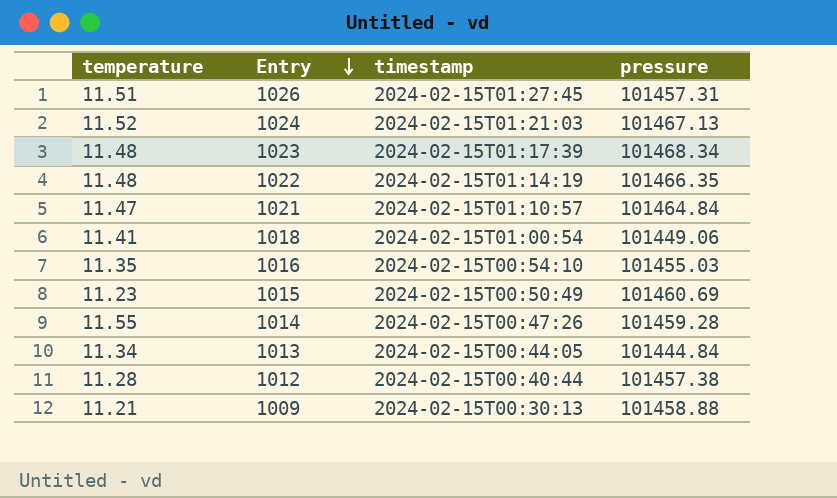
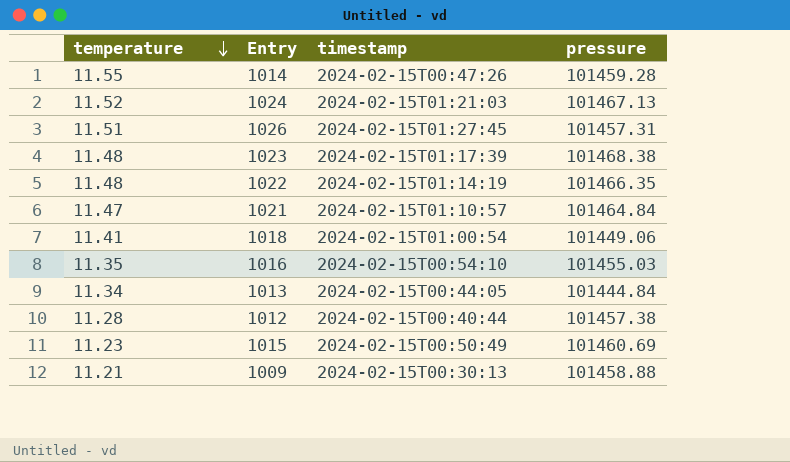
row order: Entry descending -> temperature descending
1023 | pressure: 101468.34 -> 101468.38

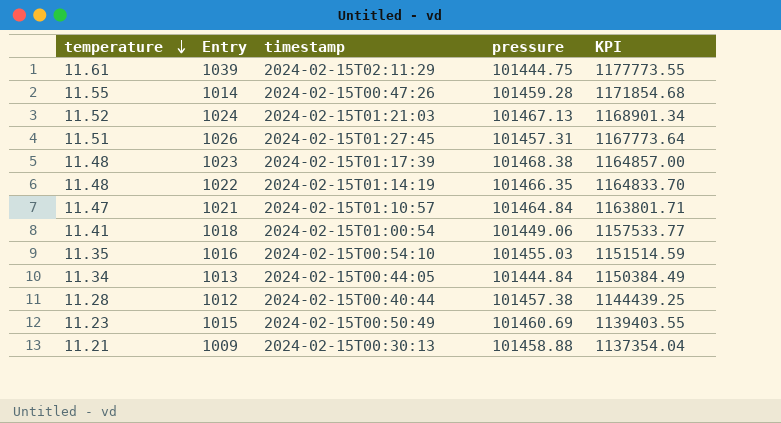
column KPI | formula: none -> [temperature] * [pressure]
row 1039: none -> 11.61 | 2024-02-15T02:11:29 | 101444.75 | 1177773.55

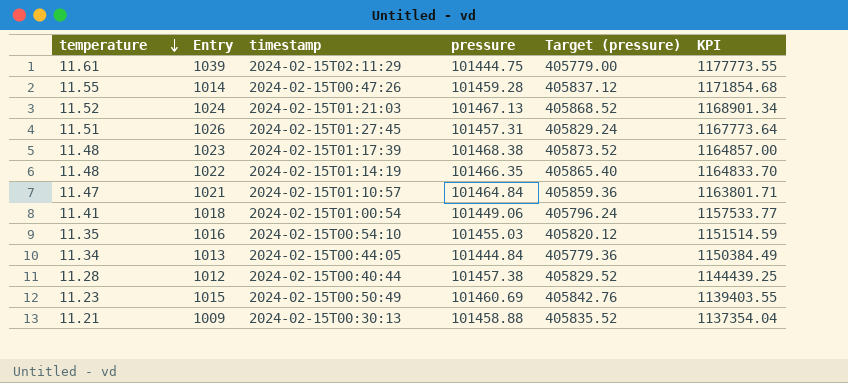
column Target (pressure) | formula: none -> [pressure] * 4

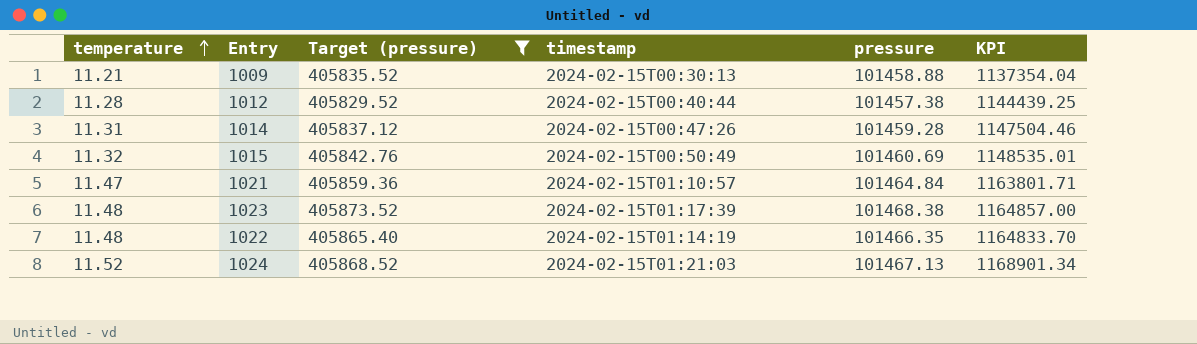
filter: none -> Target (pressure) >= 405829.52
row order: temperature descending -> temperature ascending
column Target (pressure) | position: 5 -> 3
1014 | temperature: 11.55 -> 11.31
1014 | KPI: 1171854.68 -> 1147504.46
1015 | temperature: 11.23 -> 11.32
1015 | KPI: 1139403.55 -> 1148535.01

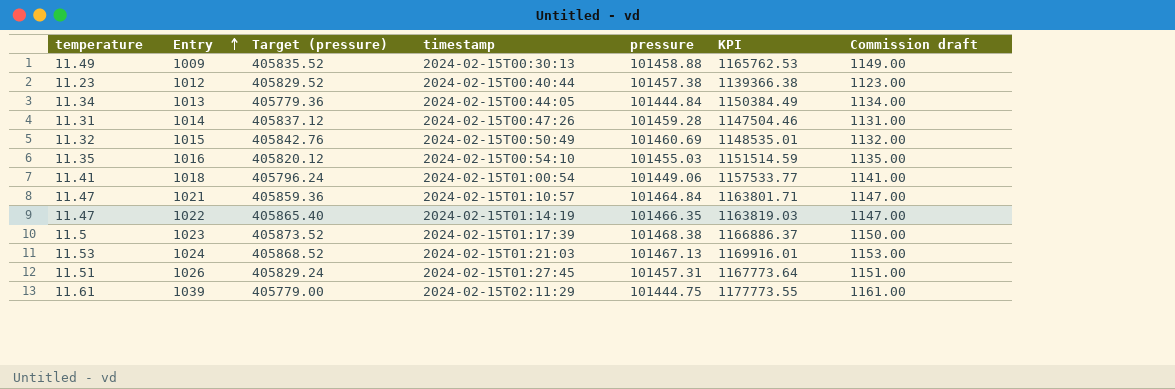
filter: Target (pressure) >= 405829.52 -> none
row order: temperature ascending -> Entry ascending
column Commission draft | formula: none -> [temperature] * 100
1009 | temperature: 11.21 -> 11.49
1009 | KPI: 1137354.04 -> 1165762.53
1012 | temperature: 11.28 -> 11.23
1012 | KPI: 1144439.25 -> 1139366.38
1022 | temperature: 11.48 -> 11.47
1022 | KPI: 1164833.70 -> 1163819.03
1023 | temperature: 11.48 -> 11.5
1023 | KPI: 1164857.00 -> 1166886.37
1024 | temperature: 11.52 -> 11.53
1024 | KPI: 1168901.34 -> 1169916.01

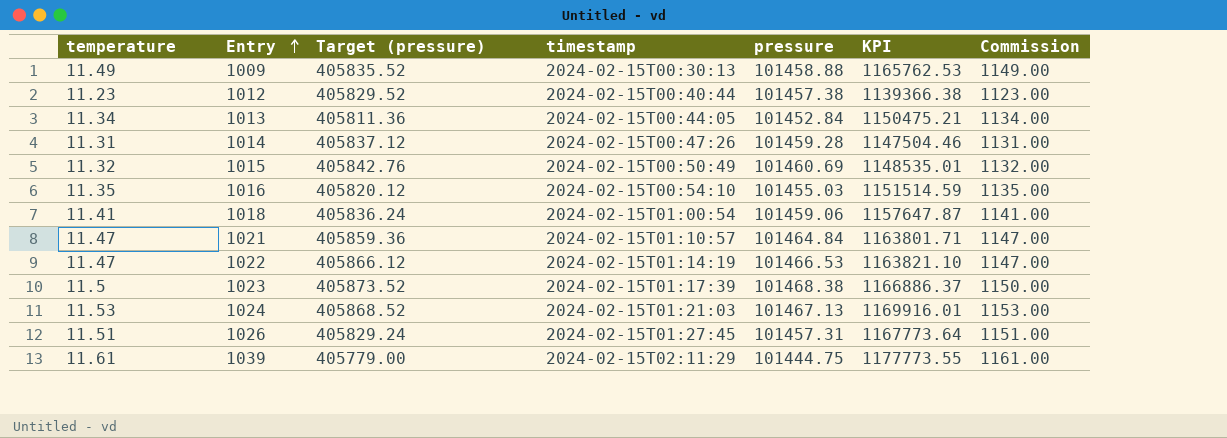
column name: Commission draft -> Commission
1013 | Target (pressure): 405779.36 -> 405811.36
1013 | pressure: 101444.84 -> 101452.84
1013 | KPI: 1150384.49 -> 1150475.21
1018 | Target (pressure): 405796.24 -> 405836.24
1018 | pressure: 101449.06 -> 101459.06
1018 | KPI: 1157533.77 -> 1157647.87
1022 | Target (pressure): 405865.40 -> 405866.12
1022 | pressure: 101466.35 -> 101466.53
1022 | KPI: 1163819.03 -> 1163821.10

